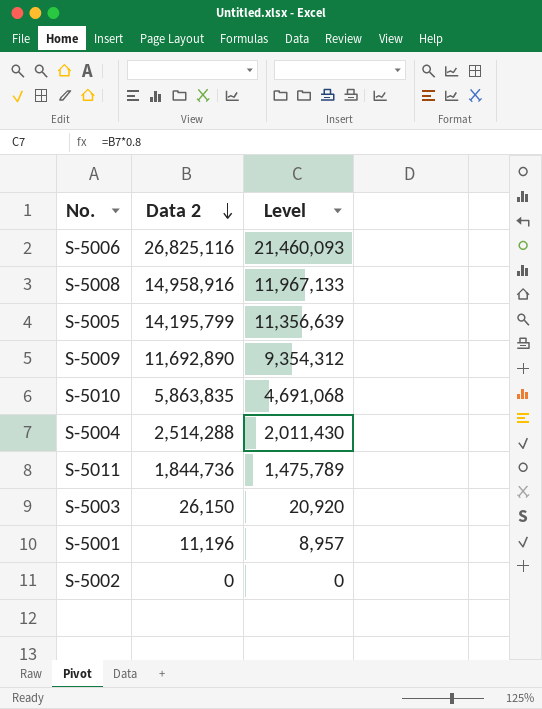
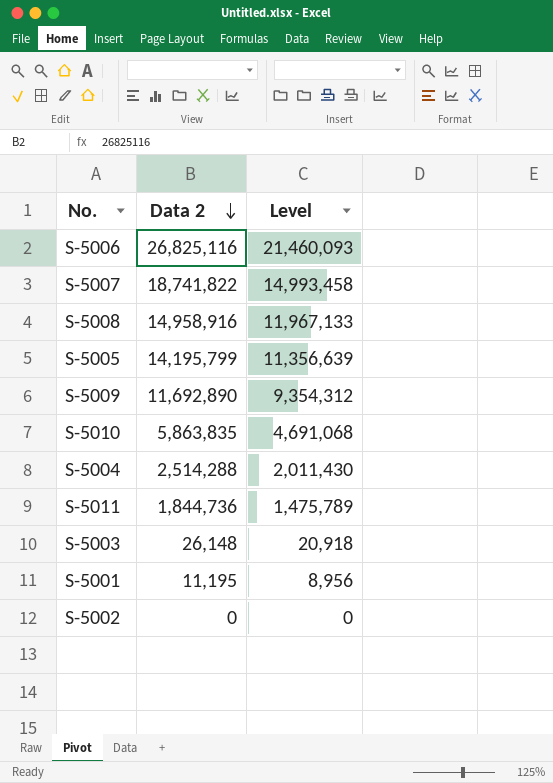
row S-5007: none -> 18,741,822 | 14,993,458
S-5003 | Data 2: 26,150 -> 26,148
S-5003 | Level: 20,920 -> 20,918
S-5001 | Data 2: 11,196 -> 11,195
S-5001 | Level: 8,957 -> 8,956

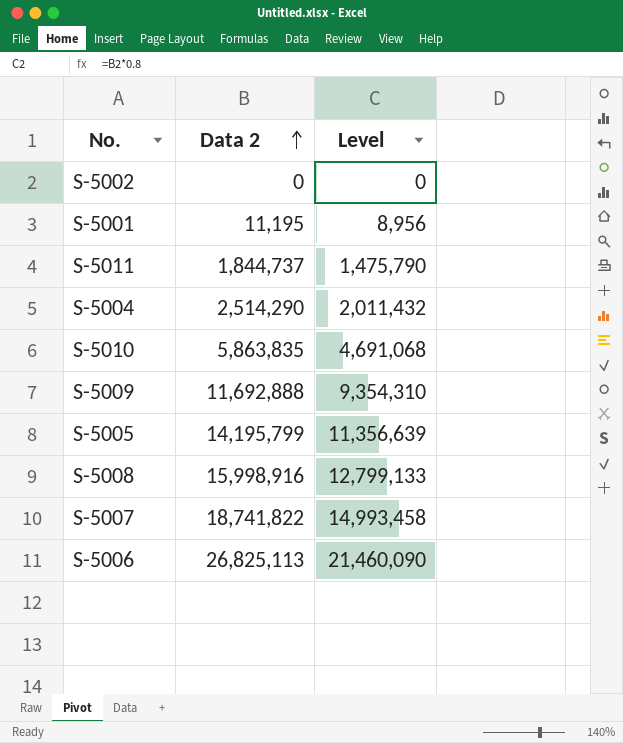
row order: Data 2 descending -> Data 2 ascending
row S-5003: 26,148 | 20,918 -> none
S-5011 | Data 2: 1,844,736 -> 1,844,737
S-5011 | Level: 1,475,789 -> 1,475,790
S-5004 | Data 2: 2,514,288 -> 2,514,290
S-5004 | Level: 2,011,430 -> 2,011,432
S-5009 | Data 2: 11,692,890 -> 11,692,888
S-5009 | Level: 9,354,312 -> 9,354,310
S-5008 | Data 2: 14,958,916 -> 15,998,916
S-5008 | Level: 11,967,133 -> 12,799,133
S-5006 | Data 2: 26,825,116 -> 26,825,113
S-5006 | Level: 21,460,093 -> 21,460,090

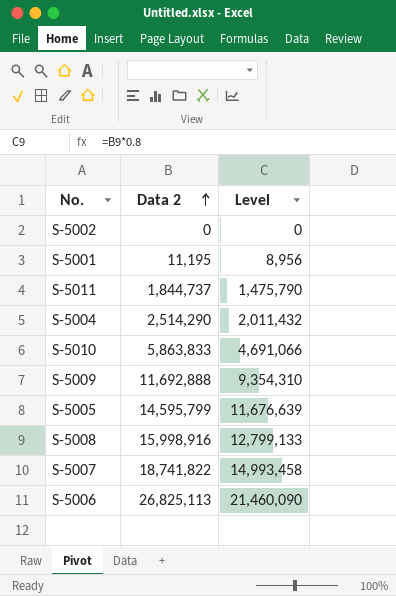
S-5010 | Data 2: 5,863,835 -> 5,863,833
S-5010 | Level: 4,691,068 -> 4,691,066
S-5005 | Data 2: 14,195,799 -> 14,595,799
S-5005 | Level: 11,356,639 -> 11,676,639

